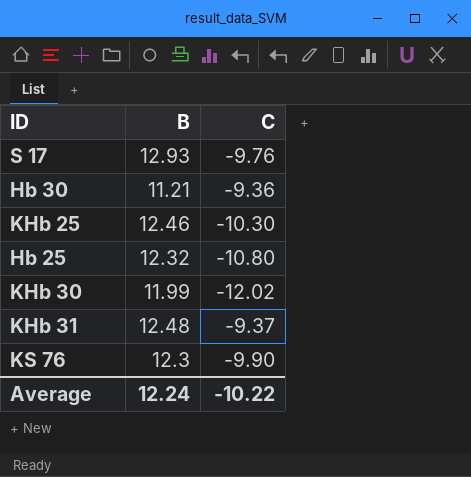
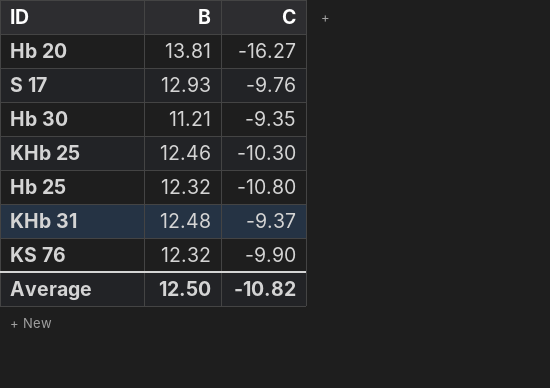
row KHb 30: 11.99 | -12.02 -> none
row Hb 20: none -> 13.81 | -16.27
Hb 30 | C: -9.36 -> -9.35
KS 76 | B: 12.3 -> 12.32
Average | B: 12.24 -> 12.50
Average | C: -10.22 -> -10.82

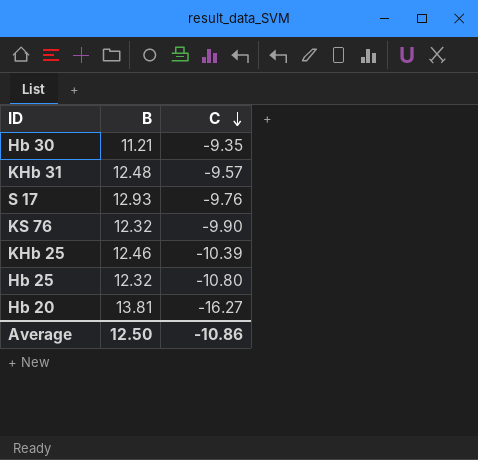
row order: none -> C descending
KHb 31 | C: -9.37 -> -9.57
KHb 25 | C: -10.30 -> -10.39
Average | C: -10.82 -> -10.86

